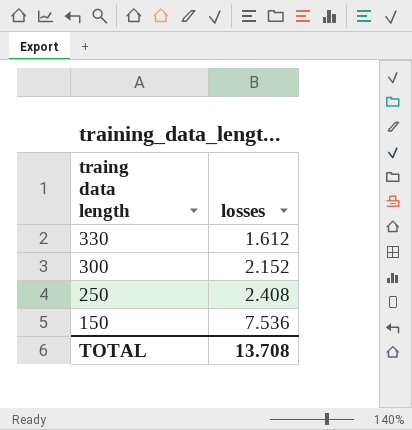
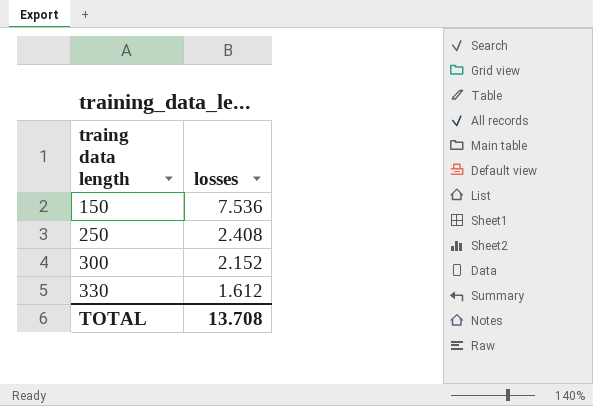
row order: traing data length descending -> traing data length ascending

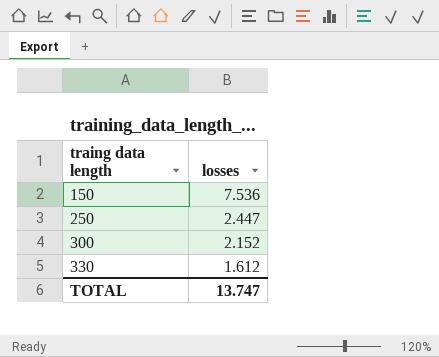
250 | losses: 2.408 -> 2.447
TOTAL | losses: 13.708 -> 13.747

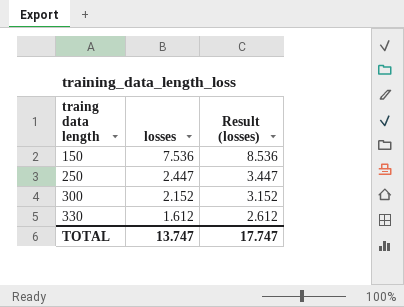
column Result (losses) | formula: none -> [losses] + 1

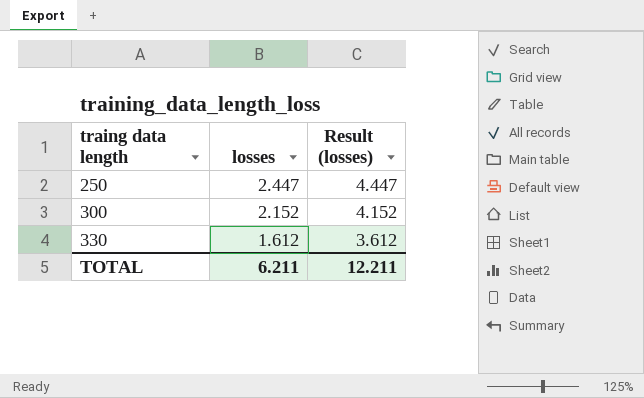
column Result (losses) | formula: [losses] + 1 -> [losses] + 2
row 150: 7.536 | 8.536 -> none
TOTAL | losses: 13.747 -> 6.211
TOTAL | Result (losses): 17.747 -> 12.211

